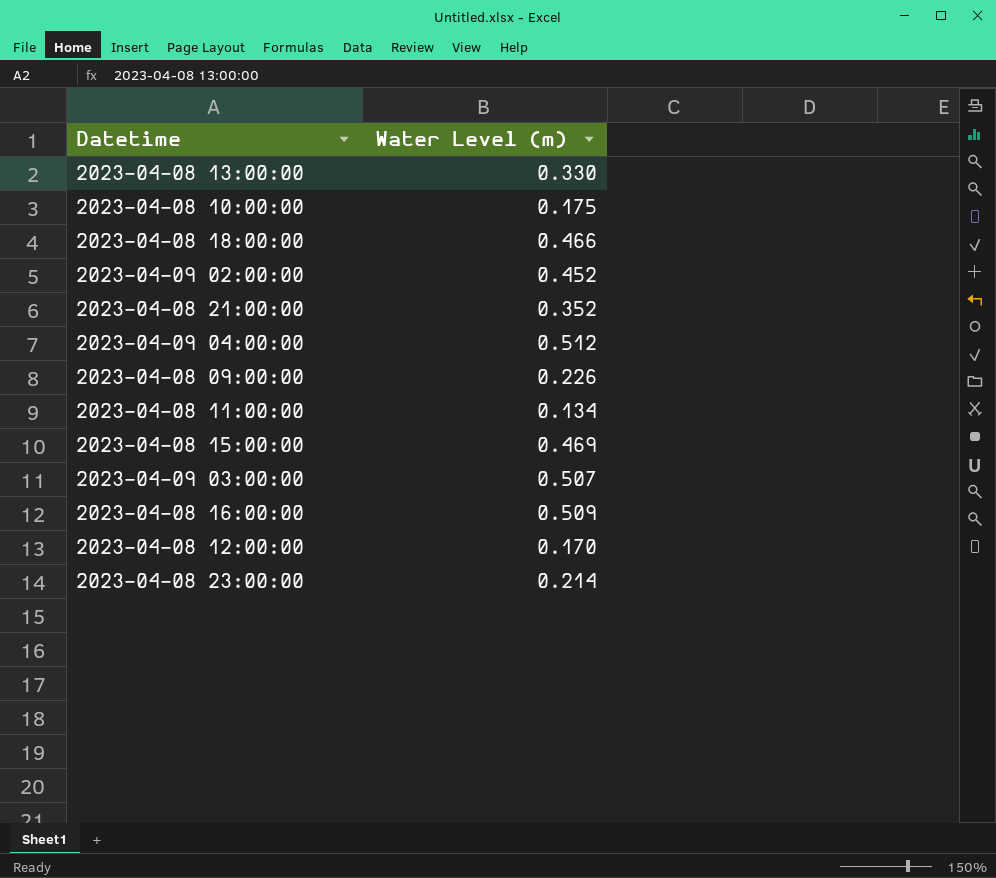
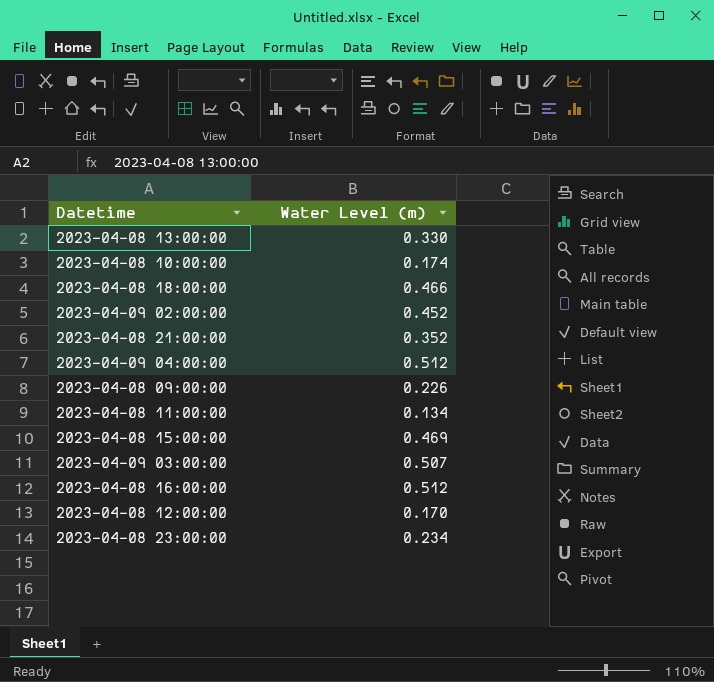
2023-04-08 10:00:00 | Water Level (m): 0.175 -> 0.174
2023-04-08 16:00:00 | Water Level (m): 0.509 -> 0.512
2023-04-08 23:00:00 | Water Level (m): 0.214 -> 0.234

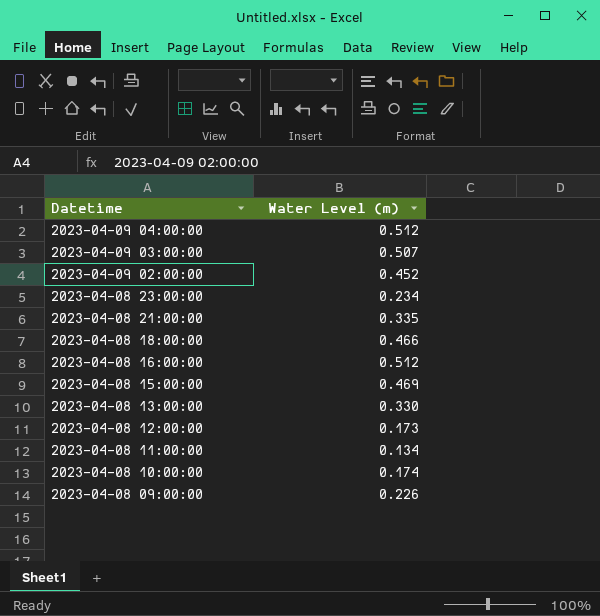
row order: none -> Datetime descending
2023-04-08 21:00:00 | Water Level (m): 0.352 -> 0.335
2023-04-08 12:00:00 | Water Level (m): 0.170 -> 0.173

